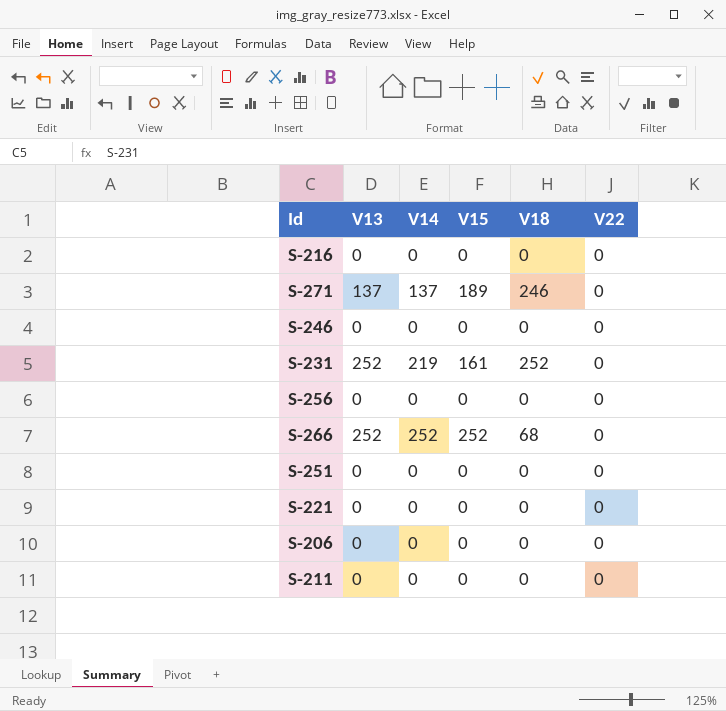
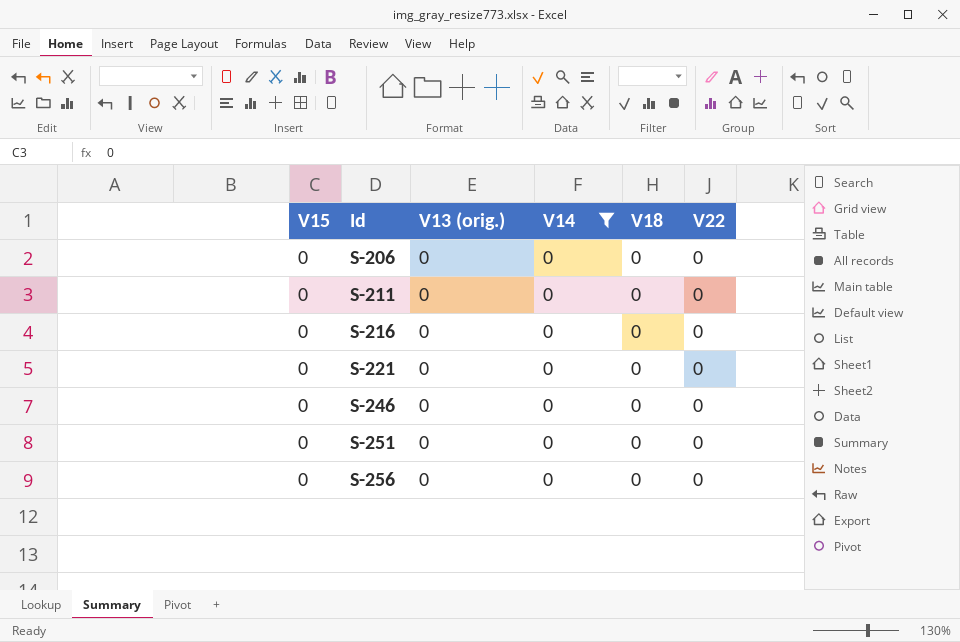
filter: none -> V14 = 0
row order: none -> Id ascending
column V15 | position: 4 -> 1
column name: V13 -> V13 (orig.)

